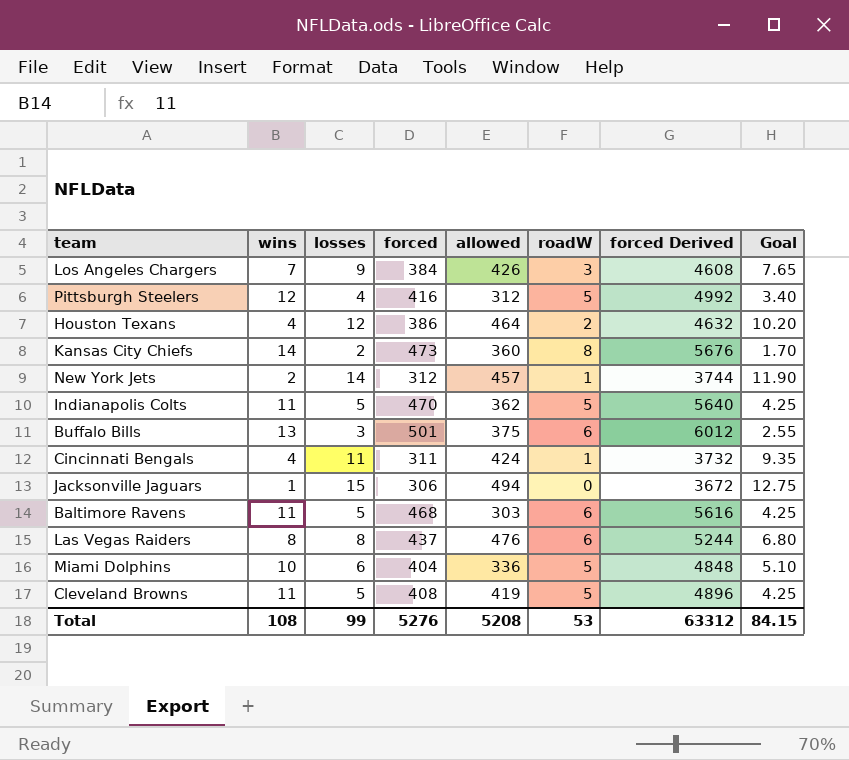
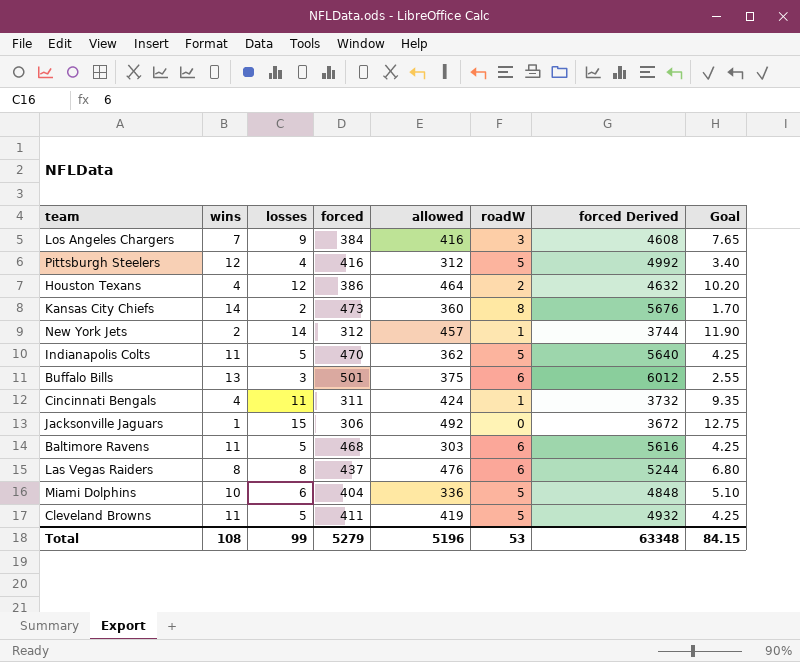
Los Angeles Chargers | allowed: 426 -> 416
Jacksonville Jaguars | allowed: 494 -> 492
Cleveland Browns | forced: 408 -> 411
Cleveland Browns | forced Derived: 4896 -> 4932
Total | forced: 5276 -> 5279
Total | allowed: 5208 -> 5196
Total | forced Derived: 63312 -> 63348

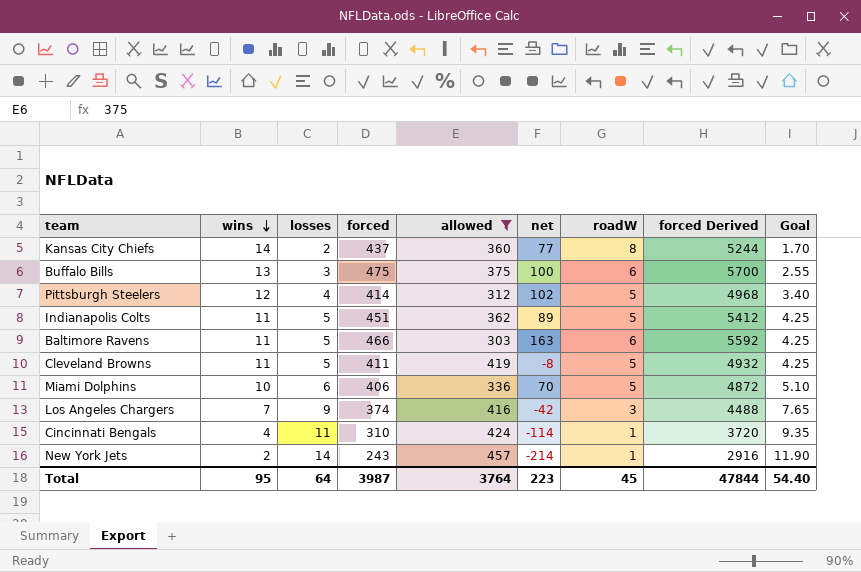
filter: none -> allowed <= 457
row order: none -> wins descending
column net | formula: none -> [forced] - [allowed]
Kansas City Chiefs | forced: 473 -> 437
Kansas City Chiefs | forced Derived: 5676 -> 5244
Buffalo Bills | forced: 501 -> 475
Buffalo Bills | forced Derived: 6012 -> 5700
Pittsburgh Steelers | forced: 416 -> 414
Pittsburgh Steelers | forced Derived: 4992 -> 4968
Indianapolis Colts | forced: 470 -> 451
Indianapolis Colts | forced Derived: 5640 -> 5412
Baltimore Ravens | forced: 468 -> 466
Baltimore Ravens | forced Derived: 5616 -> 5592
Miami Dolphins | forced: 404 -> 406
Miami Dolphins | forced Derived: 4848 -> 4872
Los Angeles Chargers | forced: 384 -> 374
Los Angeles Chargers | forced Derived: 4608 -> 4488
Cincinnati Bengals | forced: 311 -> 310
Cincinnati Bengals | forced Derived: 3732 -> 3720
New York Jets | forced: 312 -> 243
New York Jets | forced Derived: 3744 -> 2916
Total | wins: 108 -> 95
Total | losses: 99 -> 64
Total | forced: 5279 -> 3987
Total | allowed: 5196 -> 3764
Total | roadW: 53 -> 45
Total | forced Derived: 63348 -> 47844
Total | Goal: 84.15 -> 54.40

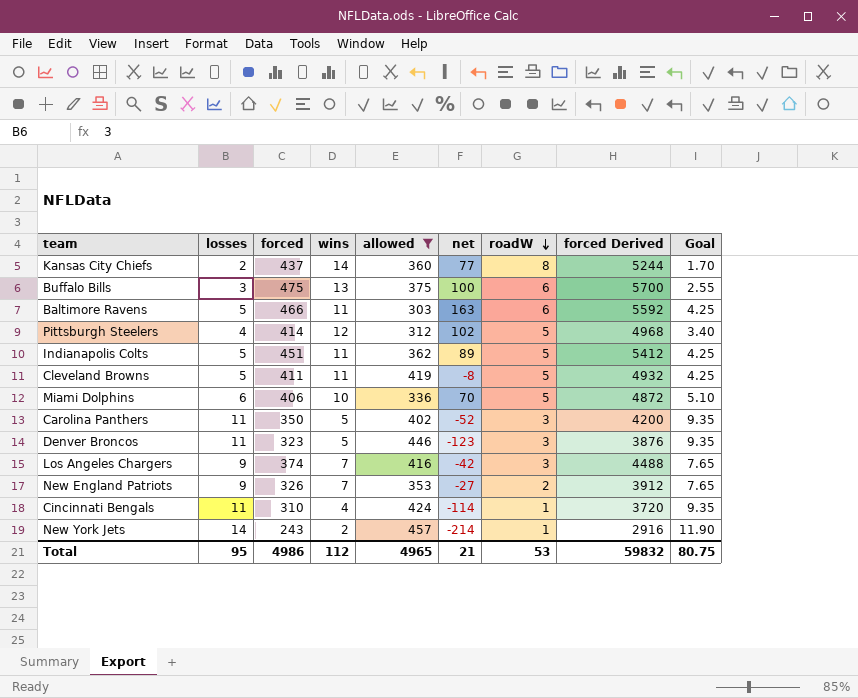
row order: wins descending -> roadW descending
column wins | position: 2 -> 4
row Carolina Panthers: none -> 11 | 350 | 5 | 402 | -52 | 3 | 4200 | 9.35
row Denver Broncos: none -> 11 | 323 | 5 | 446 | -123 | 3 | 3876 | 9.35
row New England Patriots: none -> 9 | 326 | 7 | 353 | -27 | 2 | 3912 | 7.65
Total | losses: 64 -> 95
Total | forced: 3987 -> 4986
Total | wins: 95 -> 112
Total | allowed: 3764 -> 4965
Total | net: 223 -> 21
Total | roadW: 45 -> 53
Total | forced Derived: 47844 -> 59832
Total | Goal: 54.40 -> 80.75

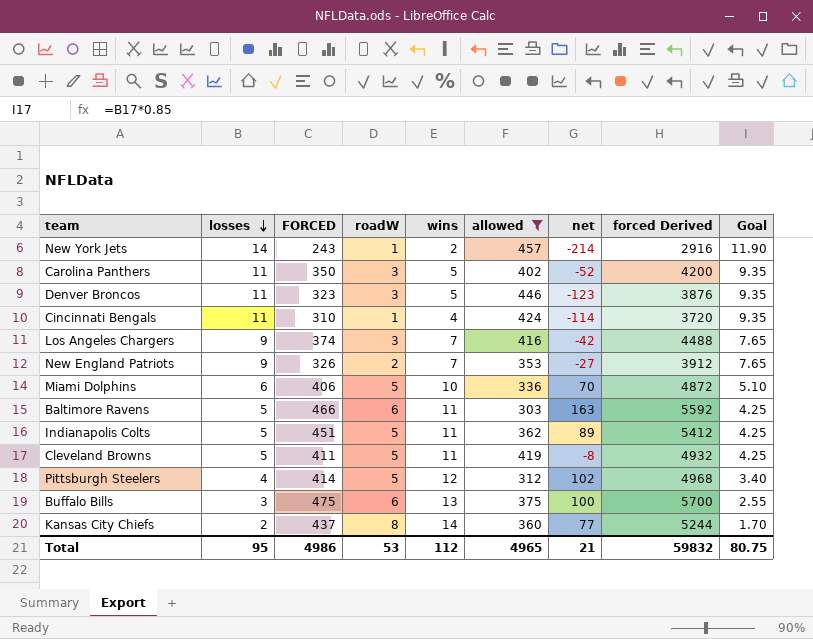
row order: roadW descending -> losses descending
column name: forced -> FORCED
column roadW | position: 7 -> 4

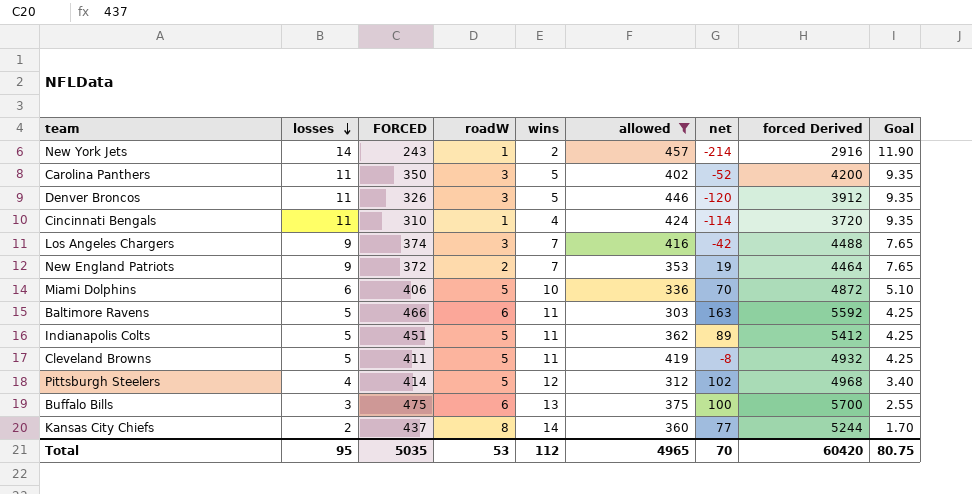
Denver Broncos | FORCED: 323 -> 326
Denver Broncos | net: -123 -> -120
Denver Broncos | forced Derived: 3876 -> 3912
New England Patriots | FORCED: 326 -> 372
New England Patriots | net: -27 -> 19
New England Patriots | forced Derived: 3912 -> 4464
Total | FORCED: 4986 -> 5035
Total | net: 21 -> 70
Total | forced Derived: 59832 -> 60420

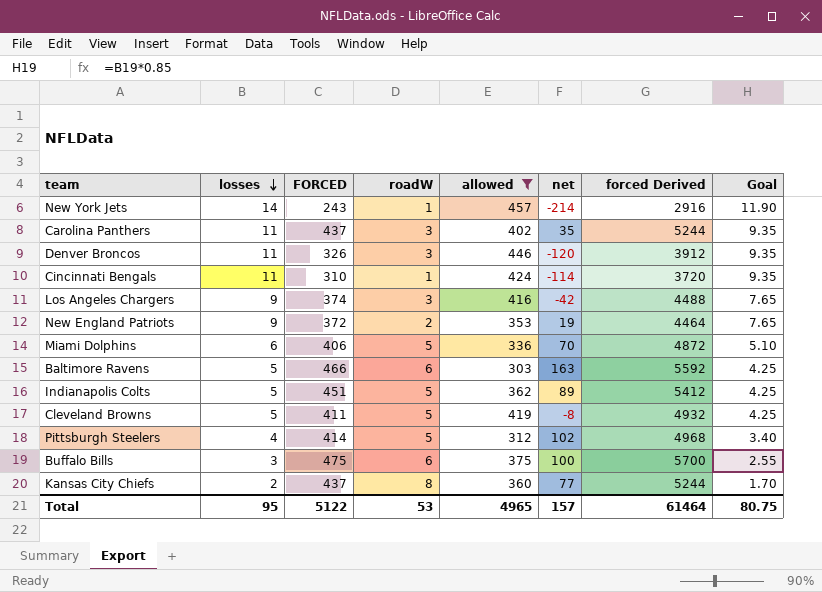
column wins | position: 5 -> none
Carolina Panthers | FORCED: 350 -> 437
Carolina Panthers | net: -52 -> 35
Carolina Panthers | forced Derived: 4200 -> 5244
Total | FORCED: 5035 -> 5122
Total | net: 70 -> 157
Total | forced Derived: 60420 -> 61464

